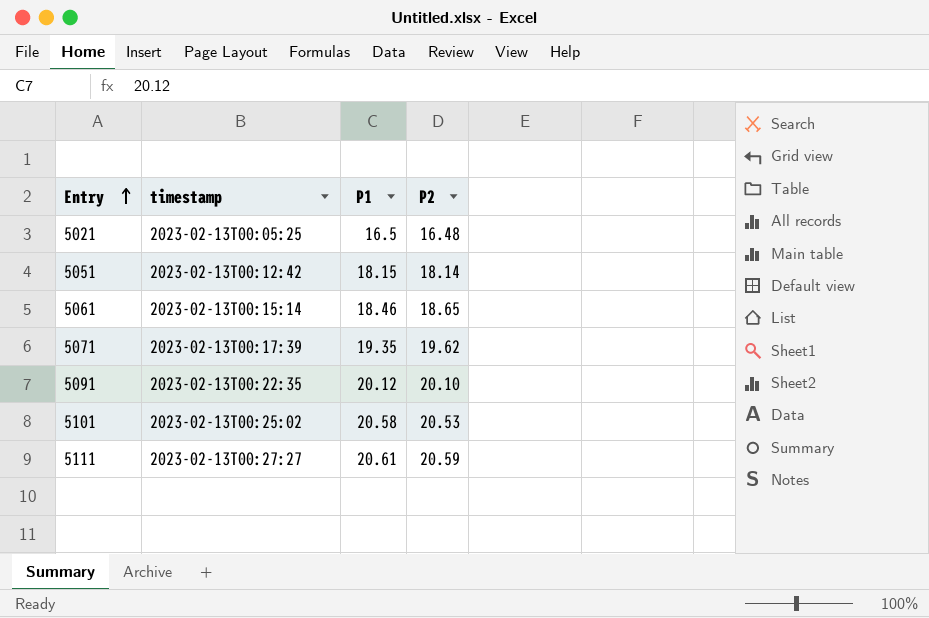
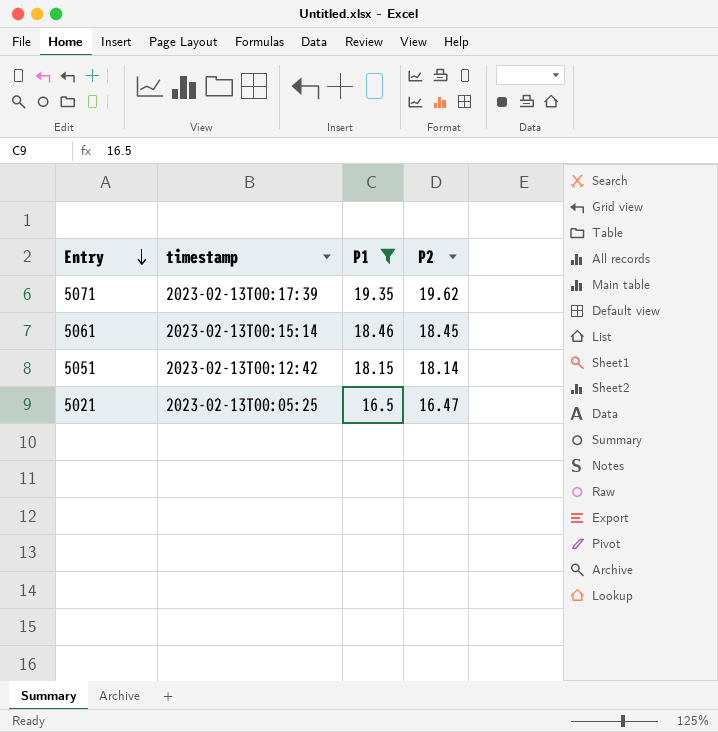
filter: none -> P1 <= 19.35
row order: Entry ascending -> Entry descending
5061 | P2: 18.65 -> 18.45
5021 | P2: 16.48 -> 16.47

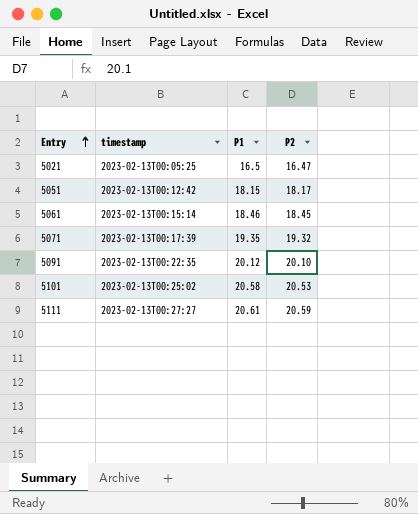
filter: P1 <= 19.35 -> none
row order: Entry descending -> Entry ascending
5051 | P2: 18.14 -> 18.17
5071 | P2: 19.62 -> 19.32

